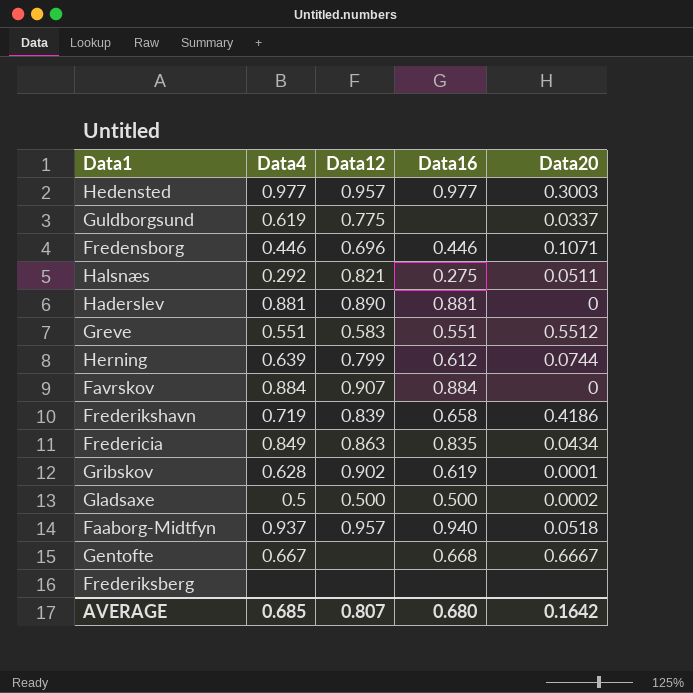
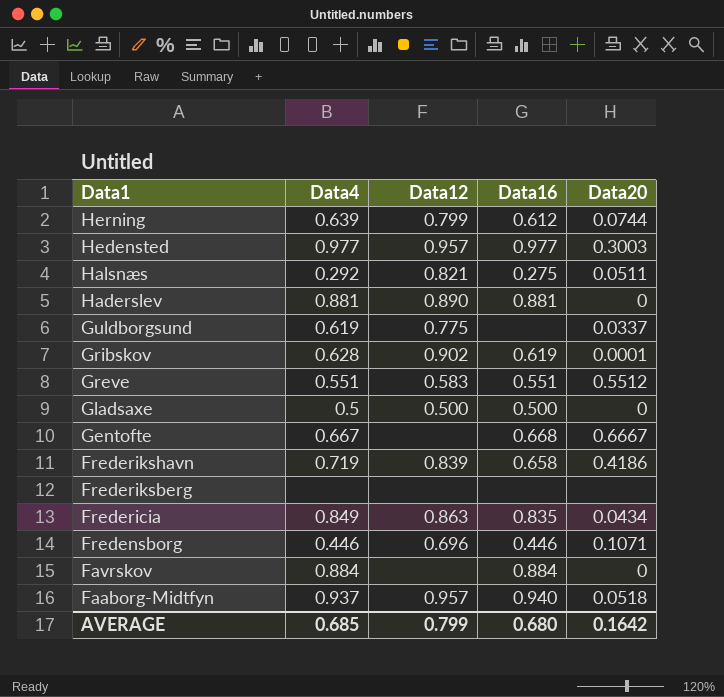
row order: none -> Data1 descending
Gladsaxe | Data20: 0.0002 -> 0
Favrskov | Data12: 0.907 -> none
AVERAGE | Data12: 0.807 -> 0.799

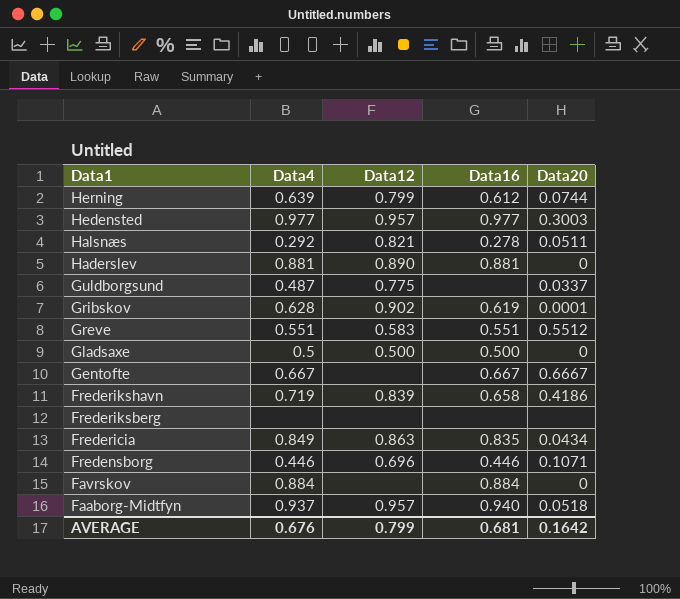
Halsnæs | Data16: 0.275 -> 0.278
Guldborgsund | Data4: 0.619 -> 0.487
Gentofte | Data16: 0.668 -> 0.667
AVERAGE | Data4: 0.685 -> 0.676
AVERAGE | Data16: 0.680 -> 0.681

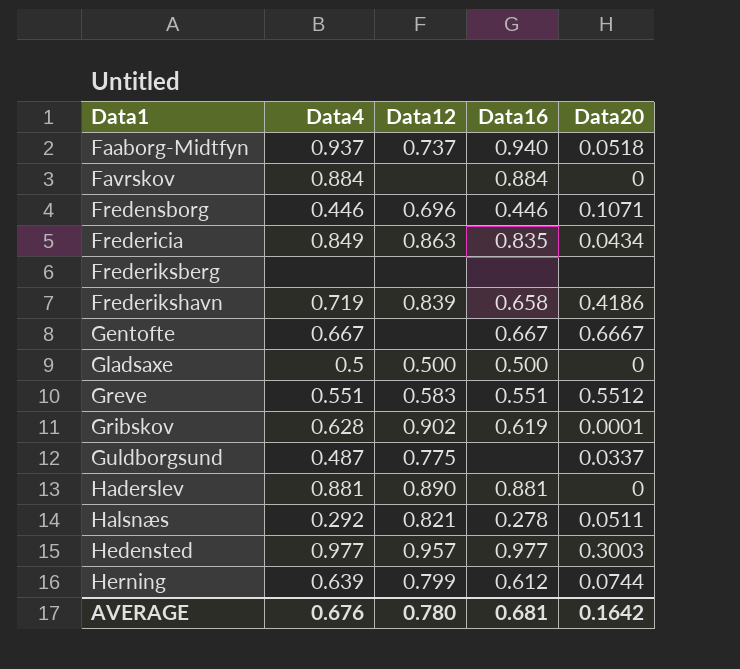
row order: Data1 descending -> Data1 ascending
Faaborg-Midtfyn | Data12: 0.957 -> 0.737
AVERAGE | Data12: 0.799 -> 0.780

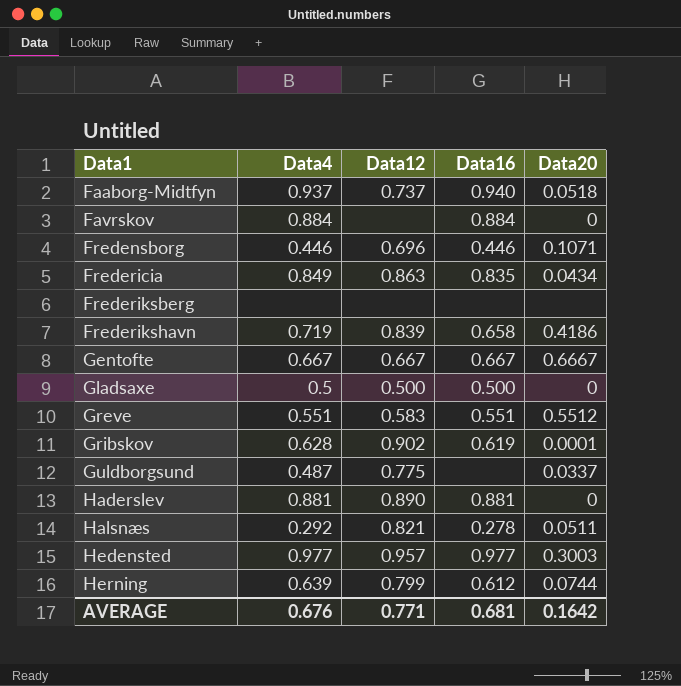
Gentofte | Data12: none -> 0.667
AVERAGE | Data12: 0.780 -> 0.771

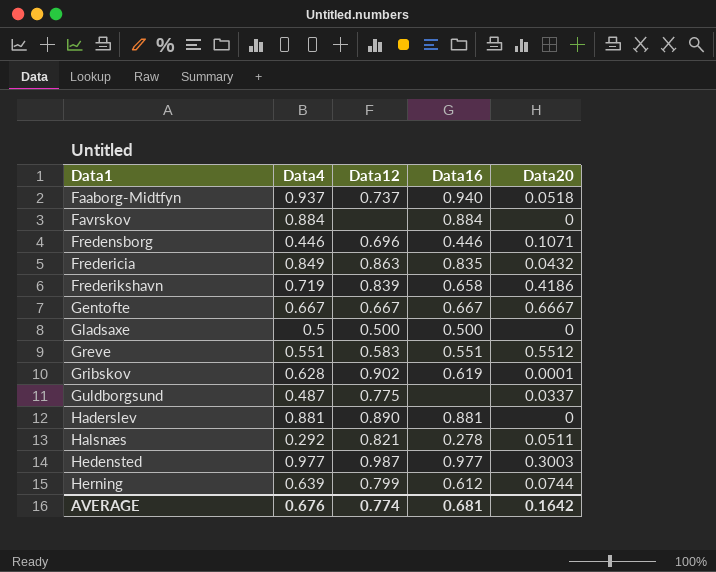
row Frederiksberg: none | none | none | none -> none
Fredericia | Data20: 0.0434 -> 0.0432
Hedensted | Data12: 0.957 -> 0.987
AVERAGE | Data12: 0.771 -> 0.774

